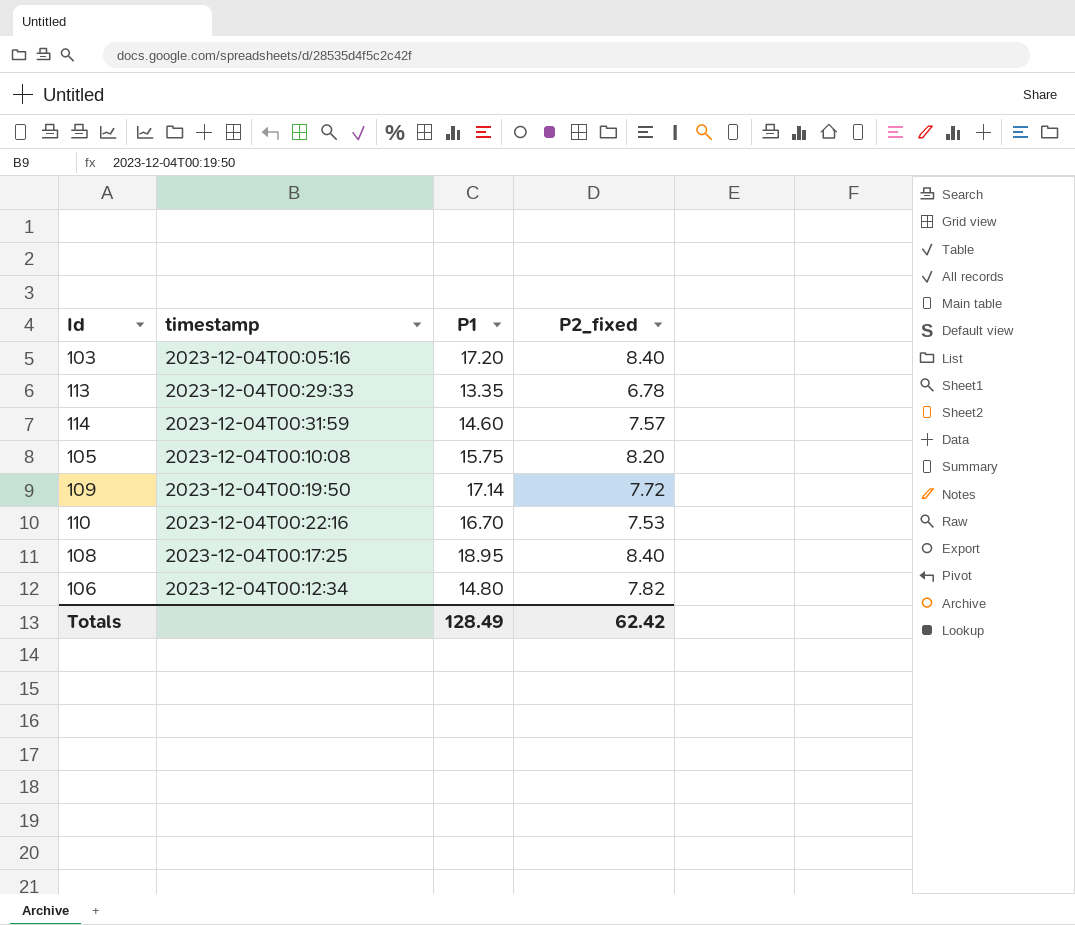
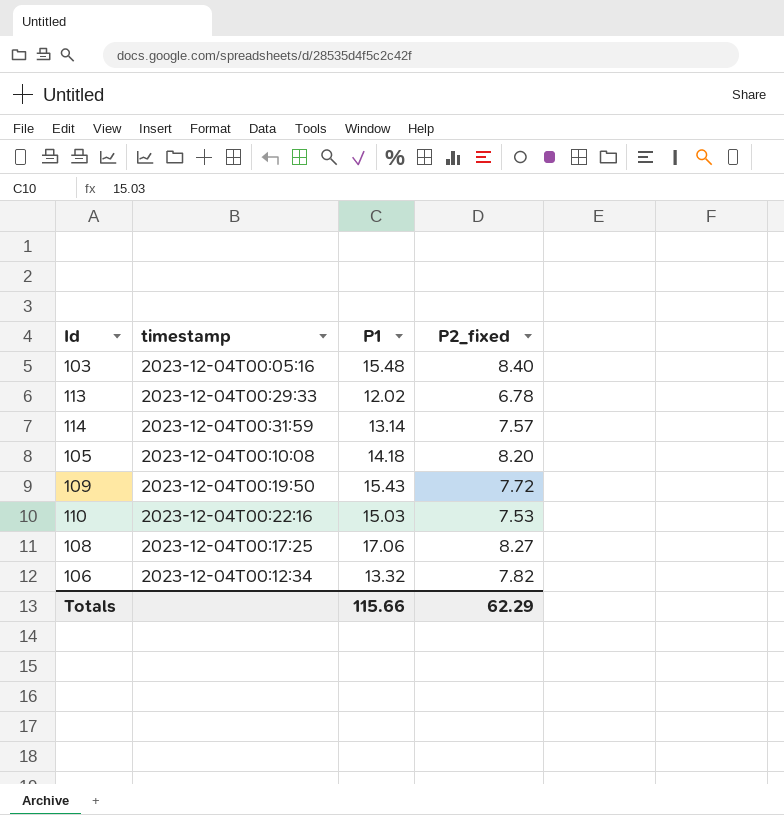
103 | P1: 17.20 -> 15.48
113 | P1: 13.35 -> 12.02
114 | P1: 14.60 -> 13.14
105 | P1: 15.75 -> 14.18
109 | P1: 17.14 -> 15.43
110 | P1: 16.70 -> 15.03
108 | P1: 18.95 -> 17.06
108 | P2_fixed: 8.40 -> 8.27
106 | P1: 14.80 -> 13.32
Totals | P1: 128.49 -> 115.66
Totals | P2_fixed: 62.42 -> 62.29

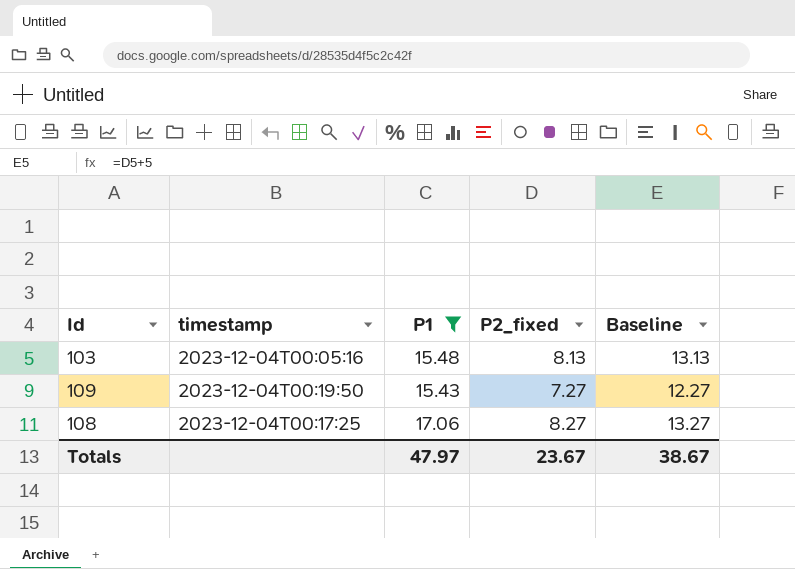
filter: none -> P1 >= 15.43
column Baseline | formula: none -> [P2_fixed] + 5
103 | P2_fixed: 8.40 -> 8.13
109 | P2_fixed: 7.72 -> 7.27
Totals | P1: 115.66 -> 47.97
Totals | P2_fixed: 62.29 -> 23.67

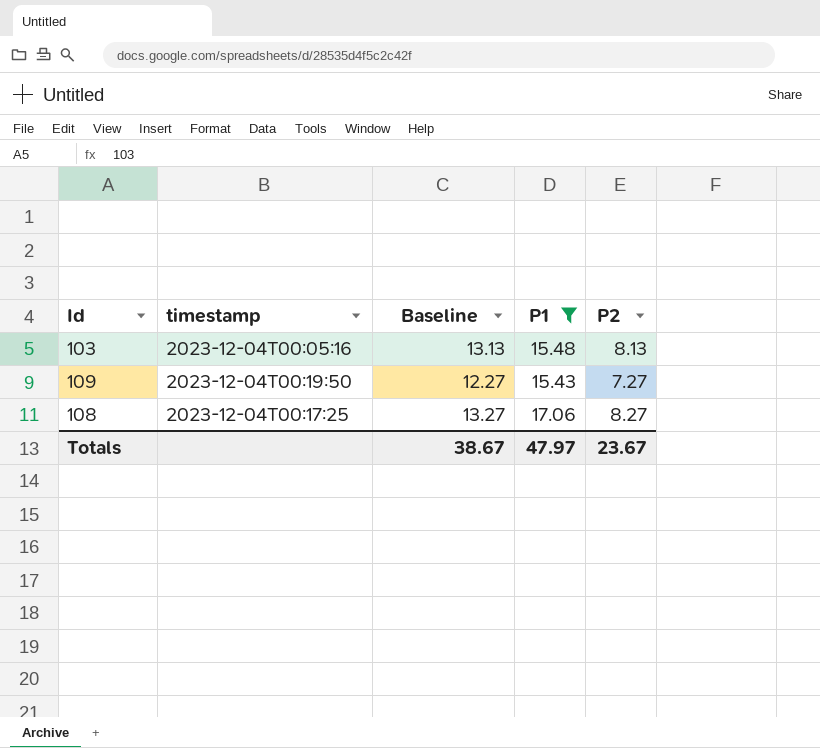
column Baseline | position: 5 -> 3
column name: P2_fixed -> P2

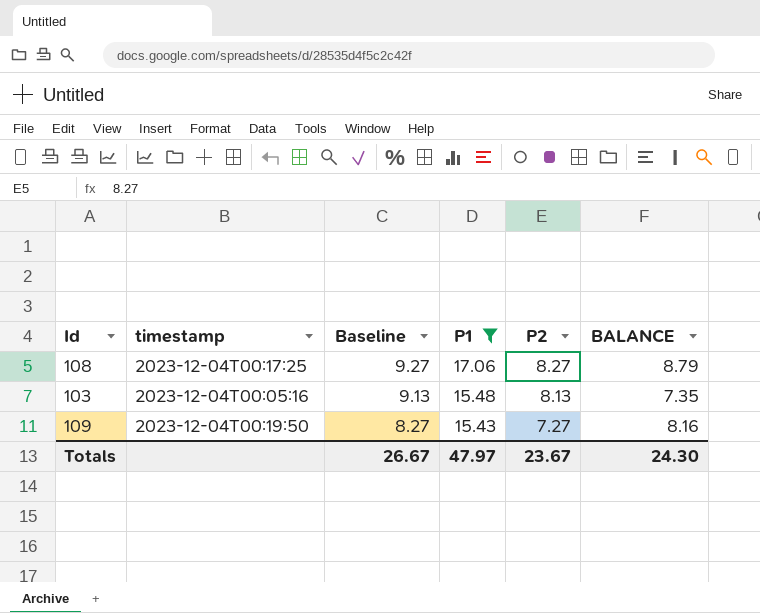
row order: none -> Baseline descending
column Baseline | formula: [P2] + 5 -> [P2] + 1
column BALANCE | formula: none -> [P1] - [P2]
Totals | Baseline: 38.67 -> 26.67

